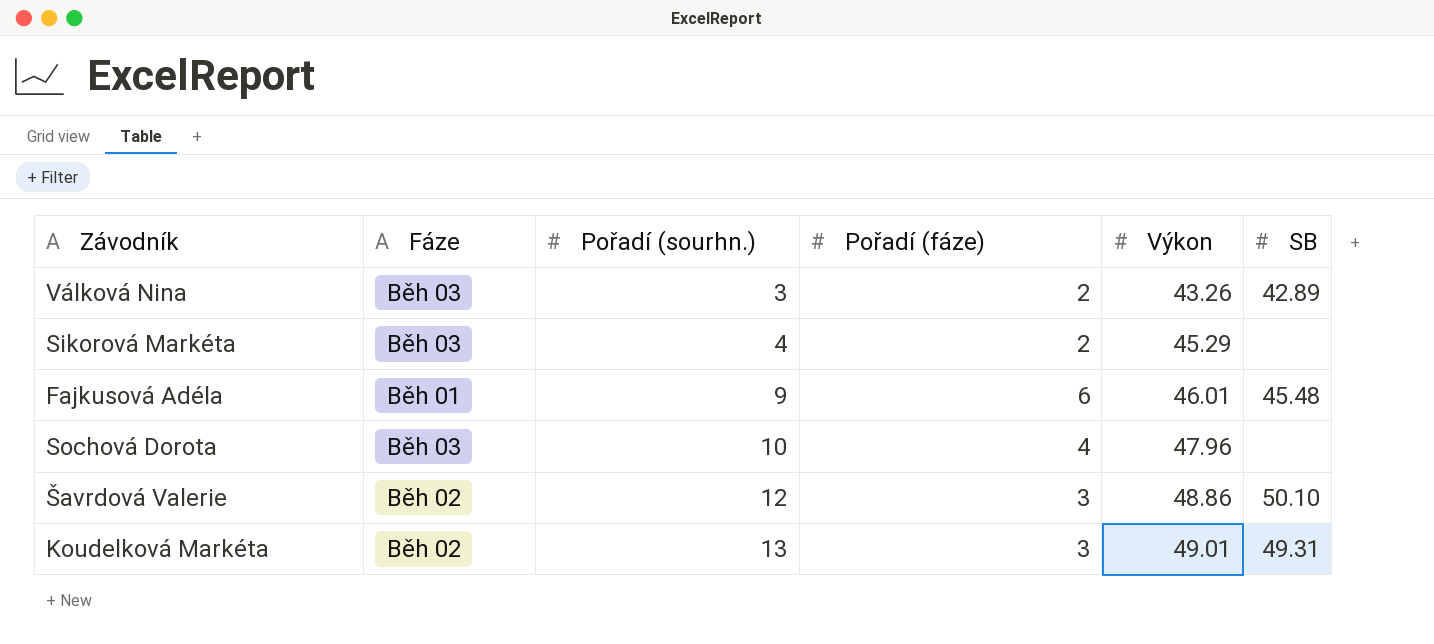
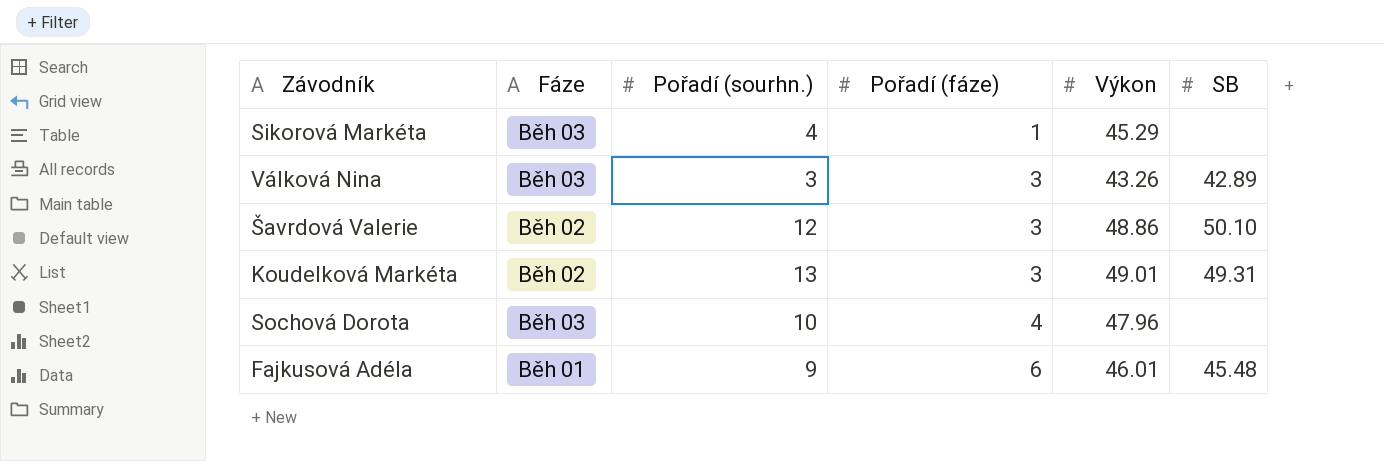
row order: Pořadí (sourhn.) ascending -> Pořadí (fáze) ascending
Sikorová Markéta | Pořadí (fáze): 2 -> 1
Válková Nina | Pořadí (fáze): 2 -> 3

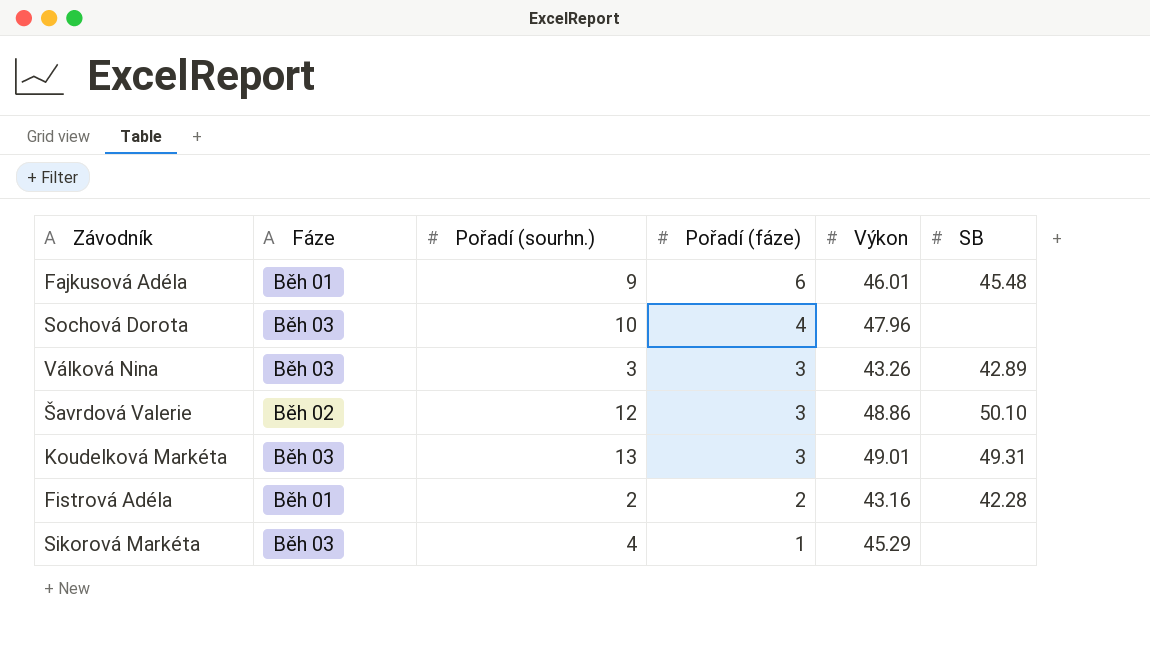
row order: Pořadí (fáze) ascending -> Pořadí (fáze) descending
Koudelková Markéta | Fáze: Běh 02 -> Běh 03
row Fistrová Adéla: none -> Běh 01 | 2 | 2 | 43.16 | 42.28

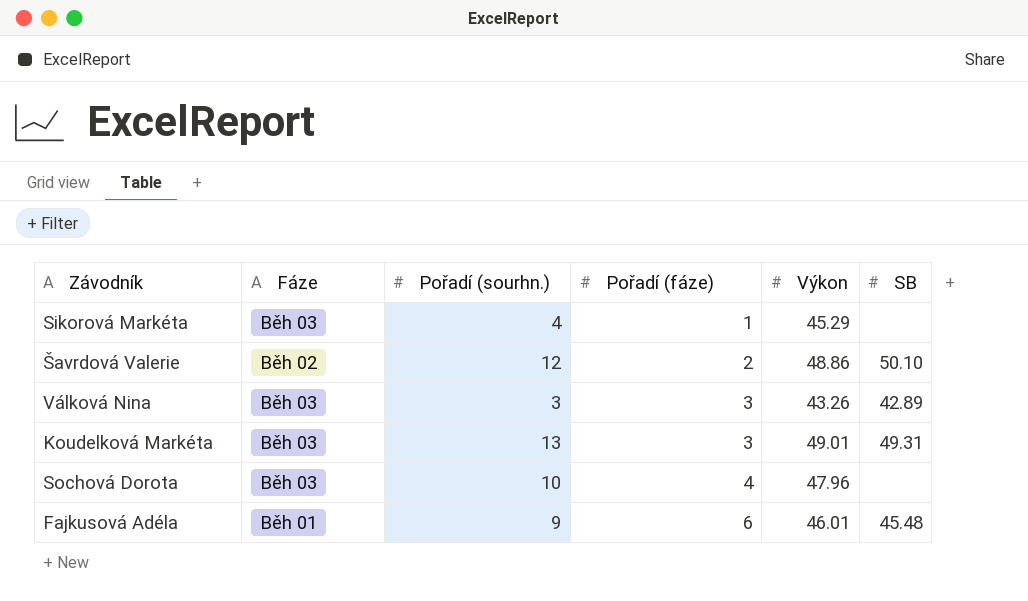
row order: Pořadí (fáze) descending -> Pořadí (fáze) ascending
row Fistrová Adéla: Běh 01 | 2 | 2 | 43.16 | 42.28 -> none
Šavrdová Valerie | Pořadí (fáze): 3 -> 2

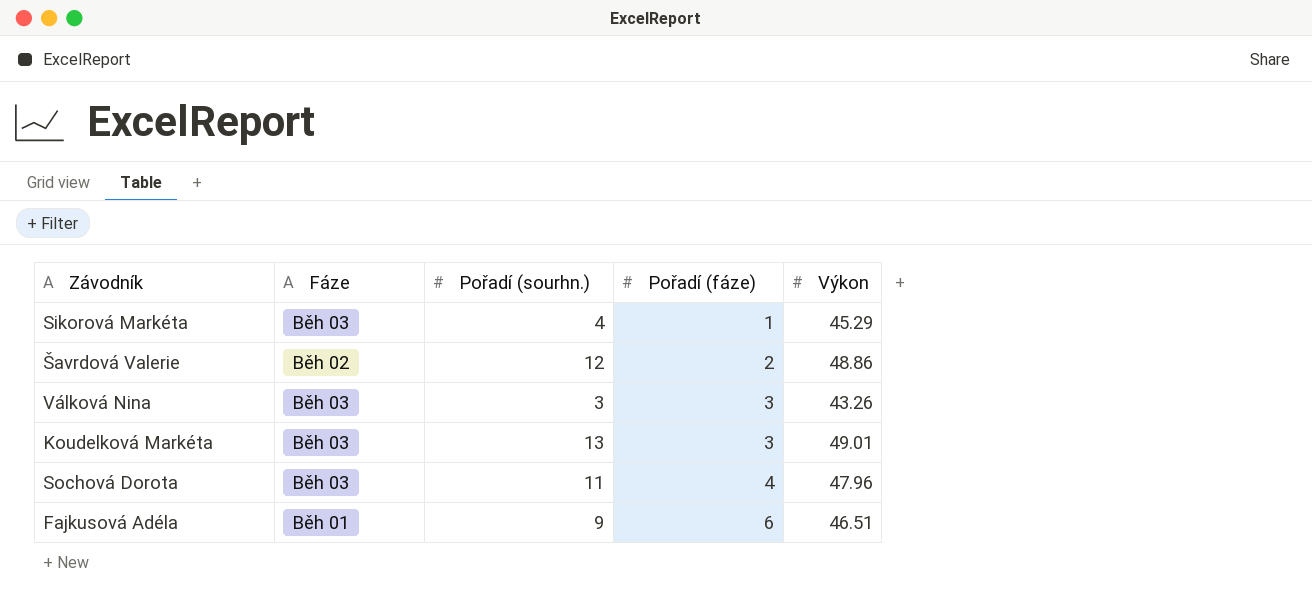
column SB | position: 6 -> none
Sochová Dorota | Pořadí (sourhn.): 10 -> 11
Fajkusová Adéla | Výkon: 46.01 -> 46.51

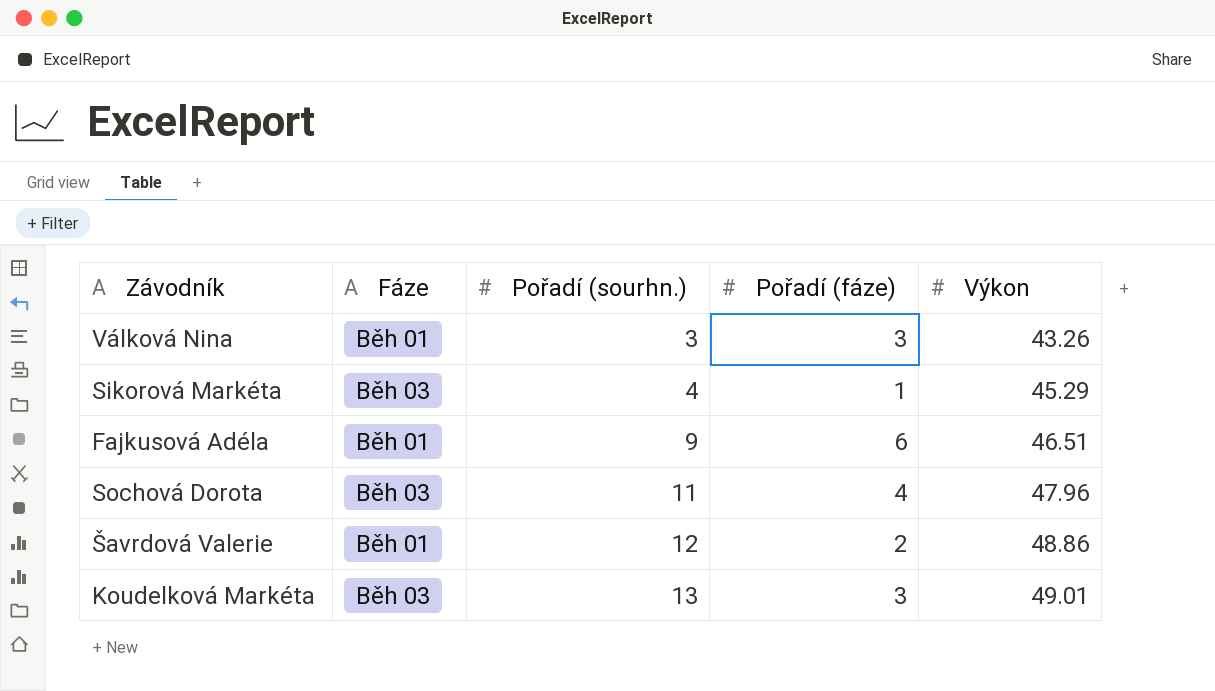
row order: Pořadí (fáze) ascending -> Pořadí (sourhn.) ascending
Válková Nina | Fáze: Běh 03 -> Běh 01
Šavrdová Valerie | Fáze: Běh 02 -> Běh 01

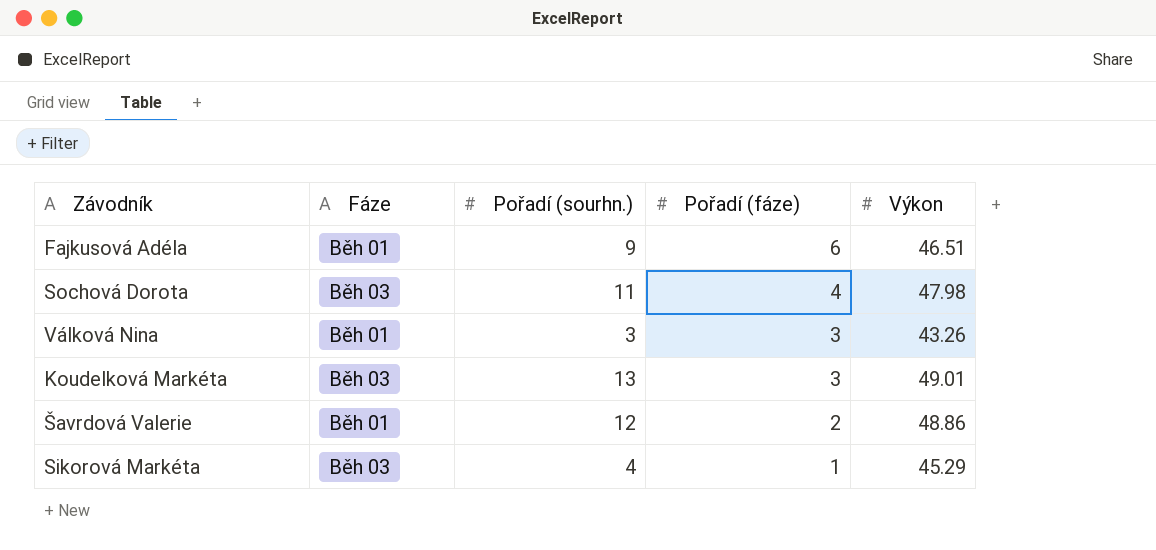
row order: Pořadí (sourhn.) ascending -> Pořadí (fáze) descending
Sochová Dorota | Výkon: 47.96 -> 47.98

